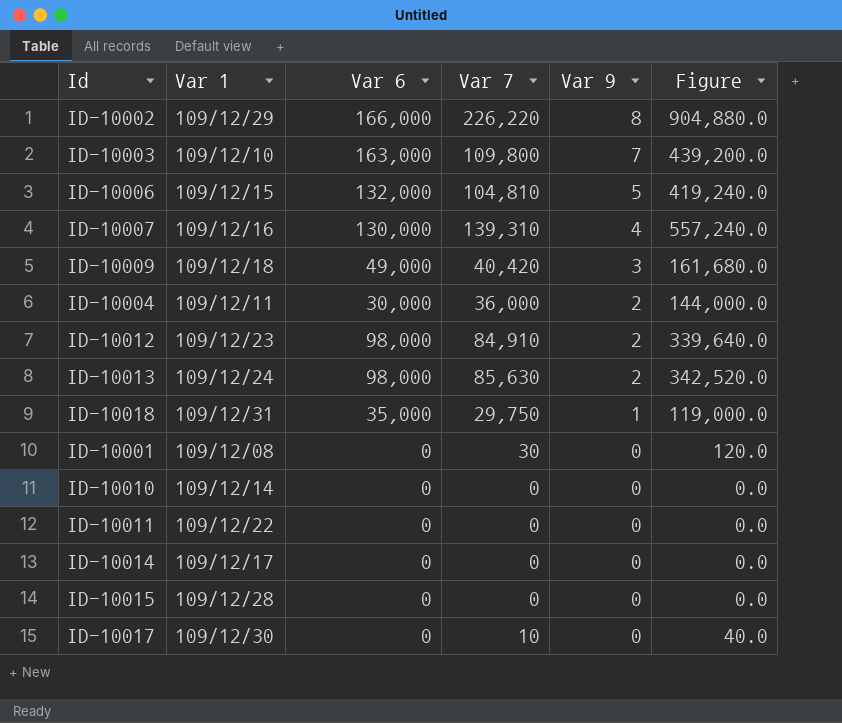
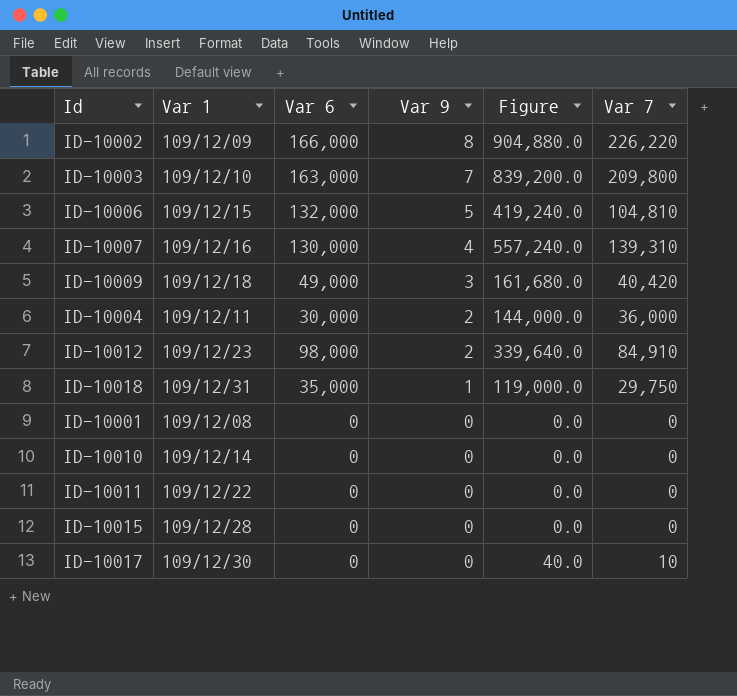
column Var 7 | position: 4 -> 6
row ID-10013: 109/12/24 | 98,000 | 85,630 | 2 | 342,520.0 -> none
row ID-10014: 109/12/17 | 0 | 0 | 0 | 0.0 -> none
ID-10002 | Var 1: 109/12/29 -> 109/12/09
ID-10003 | Figure: 439,200.0 -> 839,200.0
ID-10003 | Var 7: 109,800 -> 209,800
ID-10001 | Figure: 120.0 -> 0.0
ID-10001 | Var 7: 30 -> 0

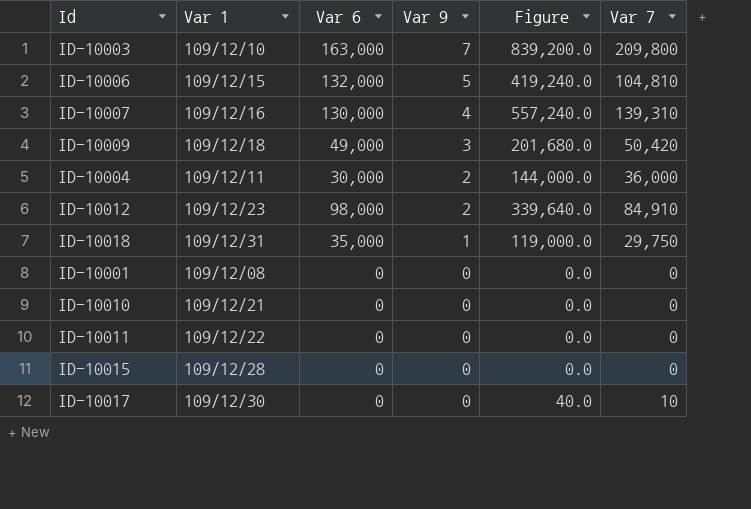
row ID-10002: 109/12/09 | 166,000 | 8 | 904,880.0 | 226,220 -> none
ID-10009 | Figure: 161,680.0 -> 201,680.0
ID-10009 | Var 7: 40,420 -> 50,420
ID-10010 | Var 1: 109/12/14 -> 109/12/21

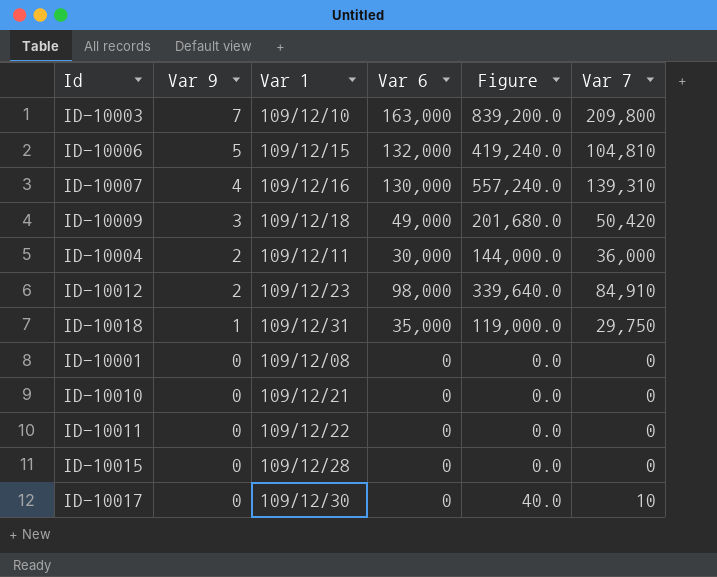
column Var 9 | position: 4 -> 2

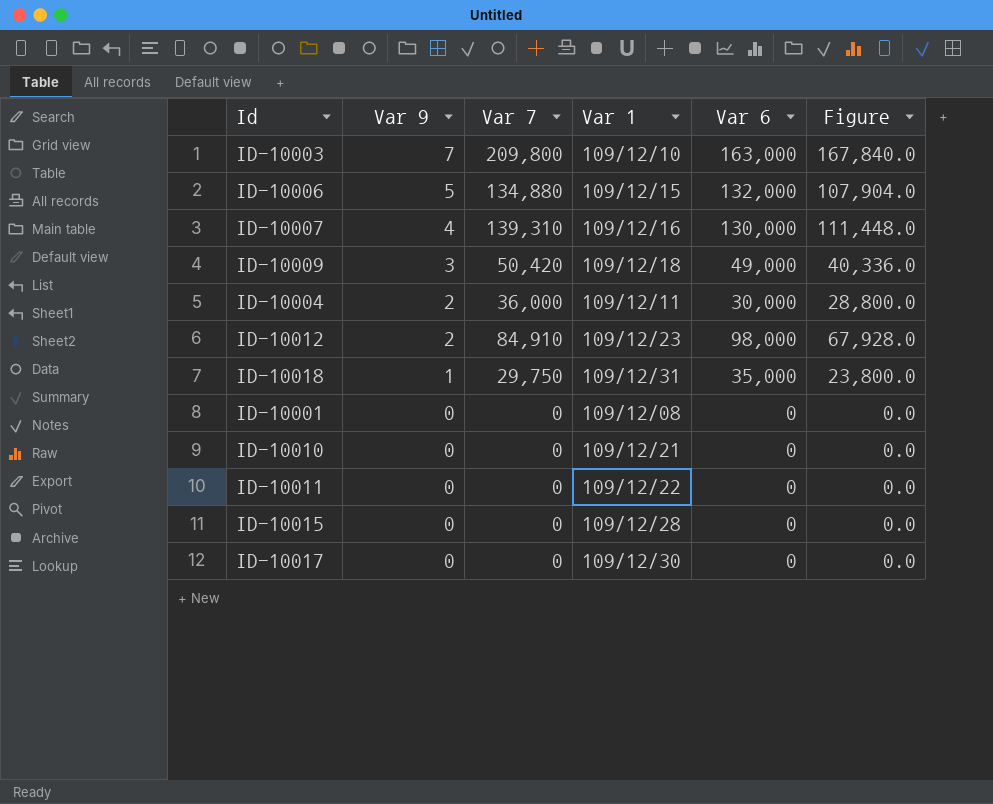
column Var 7 | position: 6 -> 3
column Figure | formula: [Var 7] * 4 -> [Var 7] * 0.8
ID-10006 | Var 7: 104,810 -> 134,880
ID-10017 | Var 7: 10 -> 0

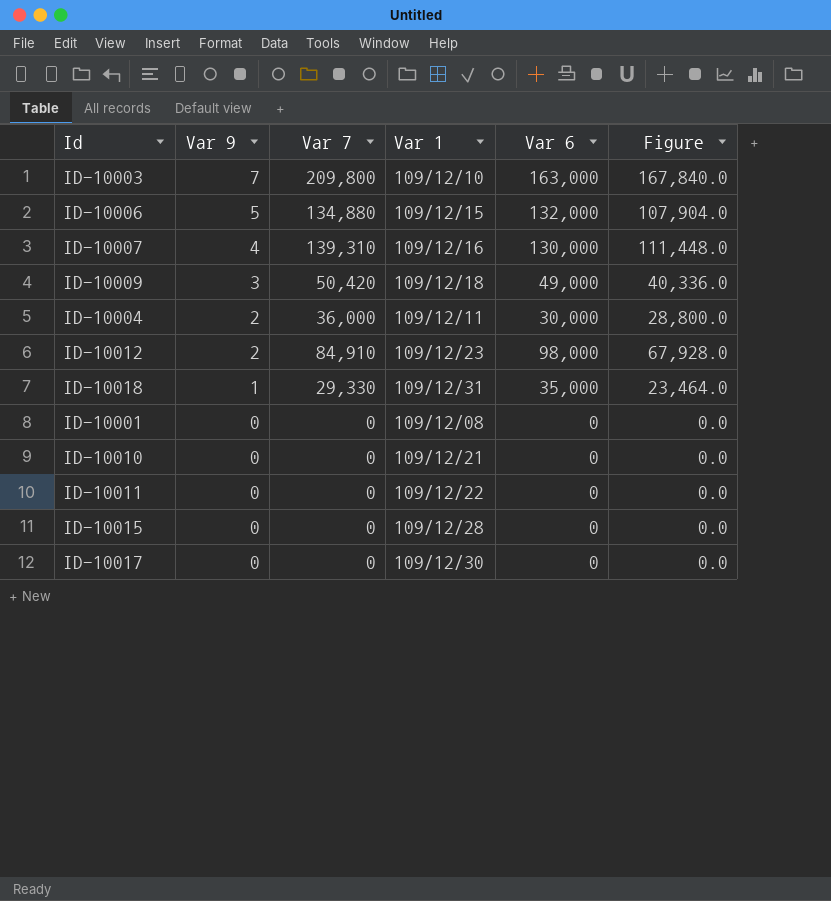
ID-10018 | Var 7: 29,750 -> 29,330
ID-10018 | Figure: 23,800.0 -> 23,464.0

